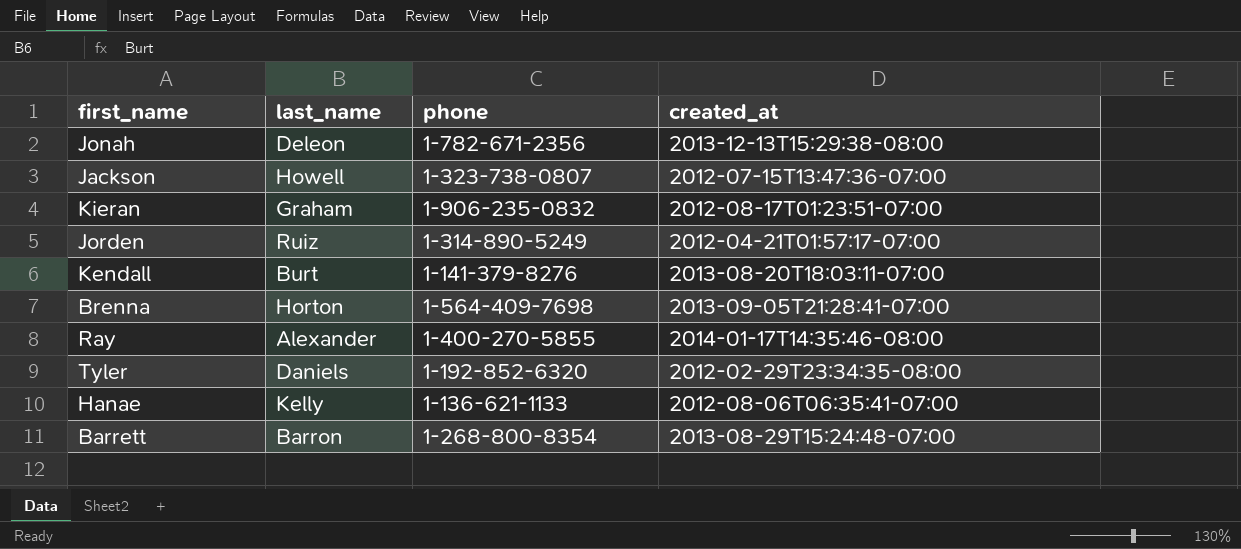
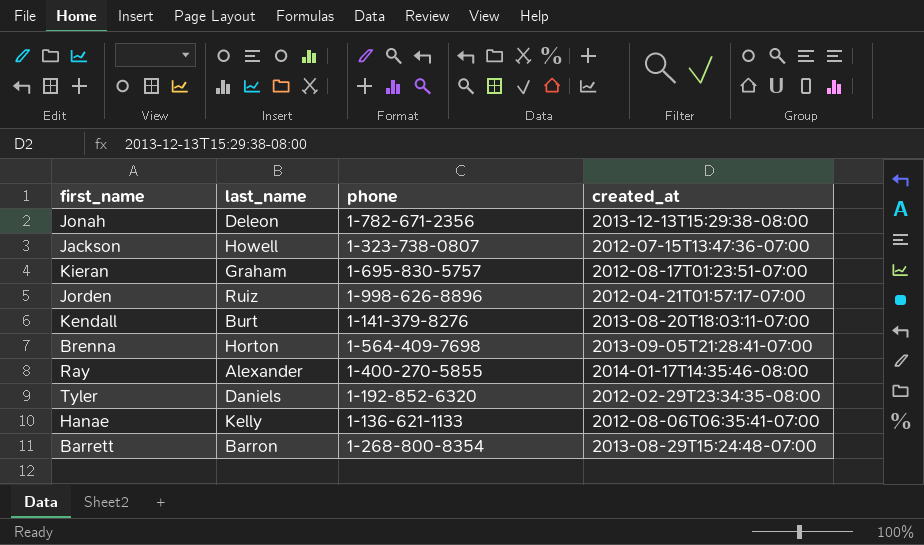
Kieran | phone: 1-906-235-0832 -> 1-695-830-5757
Jorden | phone: 1-314-890-5249 -> 1-998-626-8896

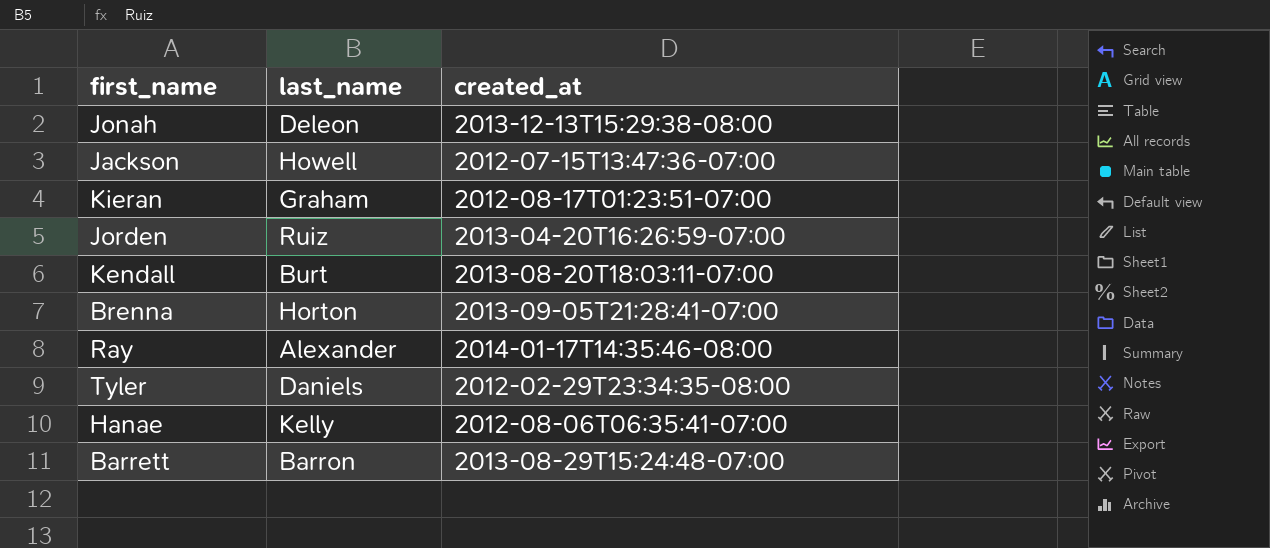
column phone | position: 3 -> none
Jorden | created_at: 2012-04-21T01:57:17-07:00 -> 2013-04-20T16:26:59-07:00

